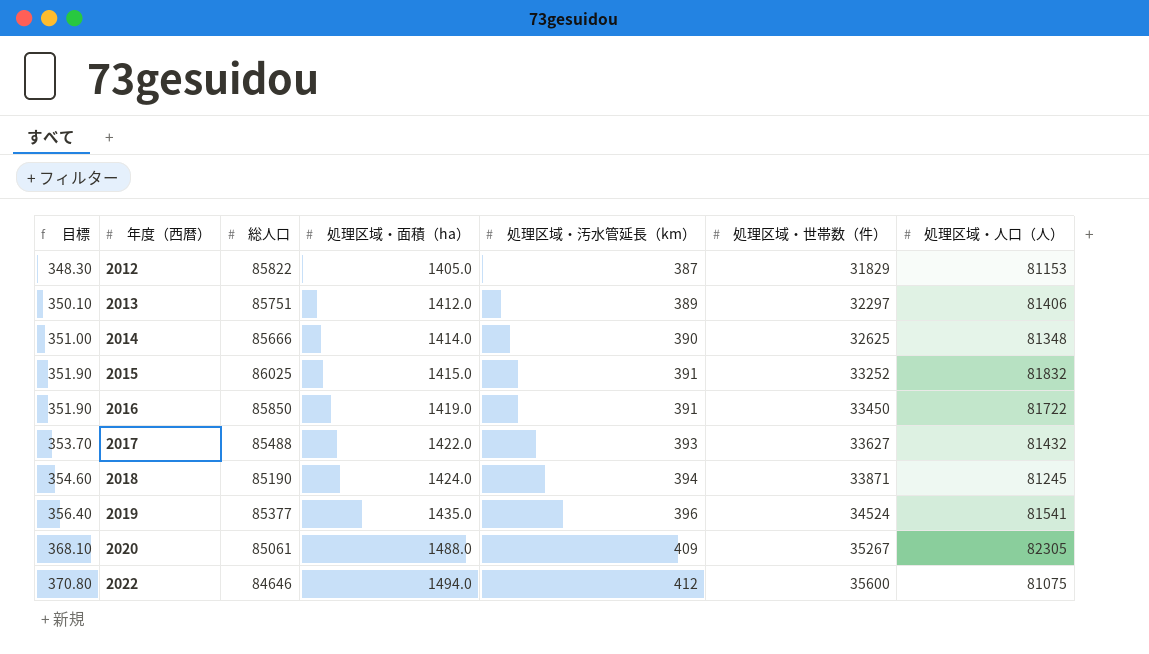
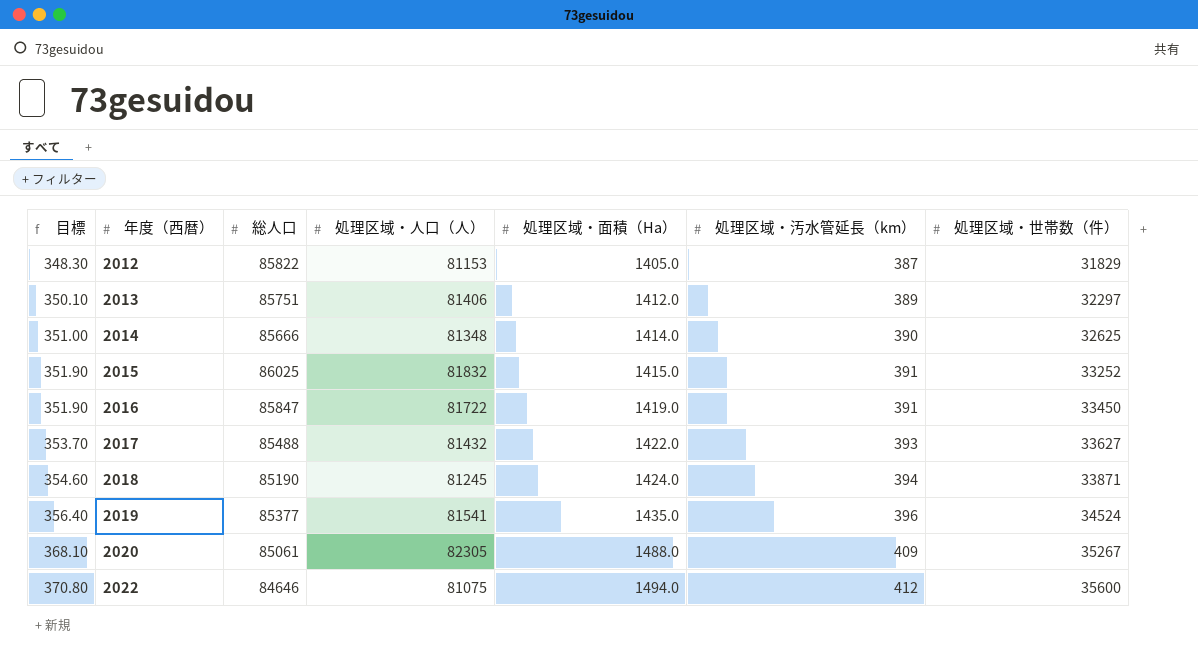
column 処理区域・人口（人） | position: 7 -> 4
column name: 処理区域・面積（ha） -> 処理区域・面積（Ha）
2016 | 総人口: 85850 -> 85847

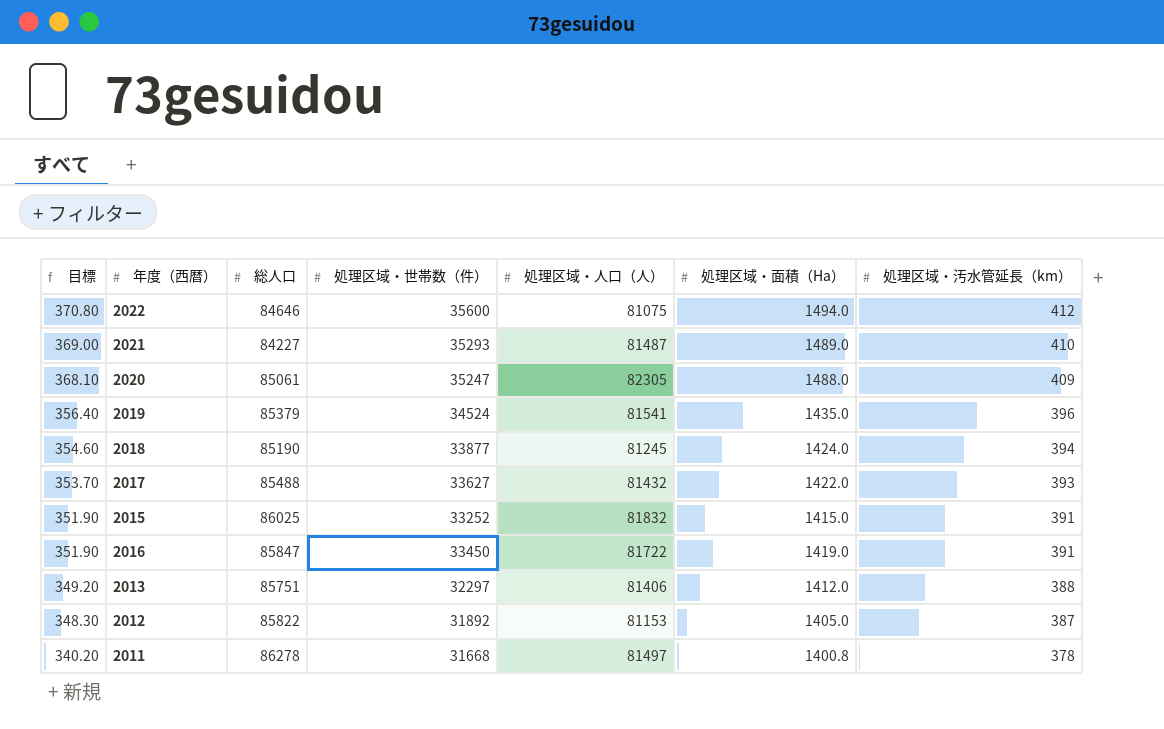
row order: 目標 ascending -> 目標 descending
column 処理区域・世帯数（件） | position: 7 -> 4
row 2014: 351.00 | 85666 | 81348 | 1414.0 | 390 | 32625 -> none
row 2021: none -> 369.00 | 84227 | 35293 | 81487 | 1489.0 | 410
2020 | 処理区域・世帯数（件）: 35267 -> 35247
2019 | 総人口: 85377 -> 85379
2018 | 処理区域・世帯数（件）: 33871 -> 33877
2013 | 目標: 350.10 -> 349.20
2013 | 処理区域・汚水管延長（km）: 389 -> 388
2012 | 処理区域・世帯数（件）: 31829 -> 31892
row 2011: none -> 340.20 | 86278 | 31668 | 81497 | 1400.8 | 378

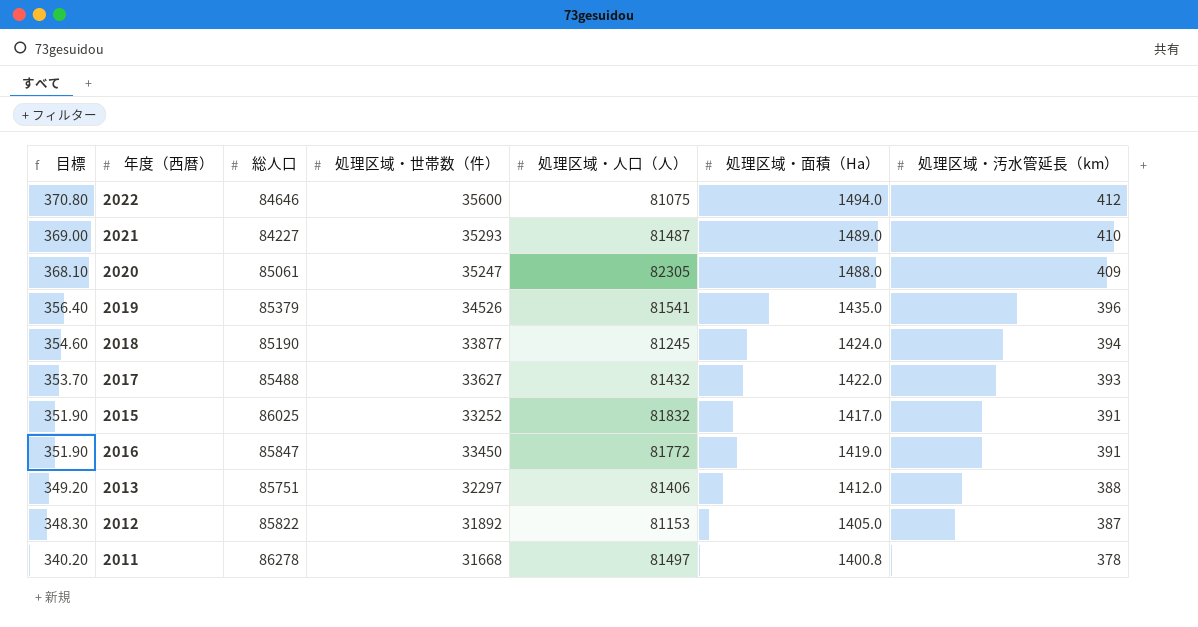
2019 | 処理区域・世帯数（件）: 34524 -> 34526
2015 | 処理区域・面積（Ha）: 1415.0 -> 1417.0
2016 | 処理区域・人口（人）: 81722 -> 81772

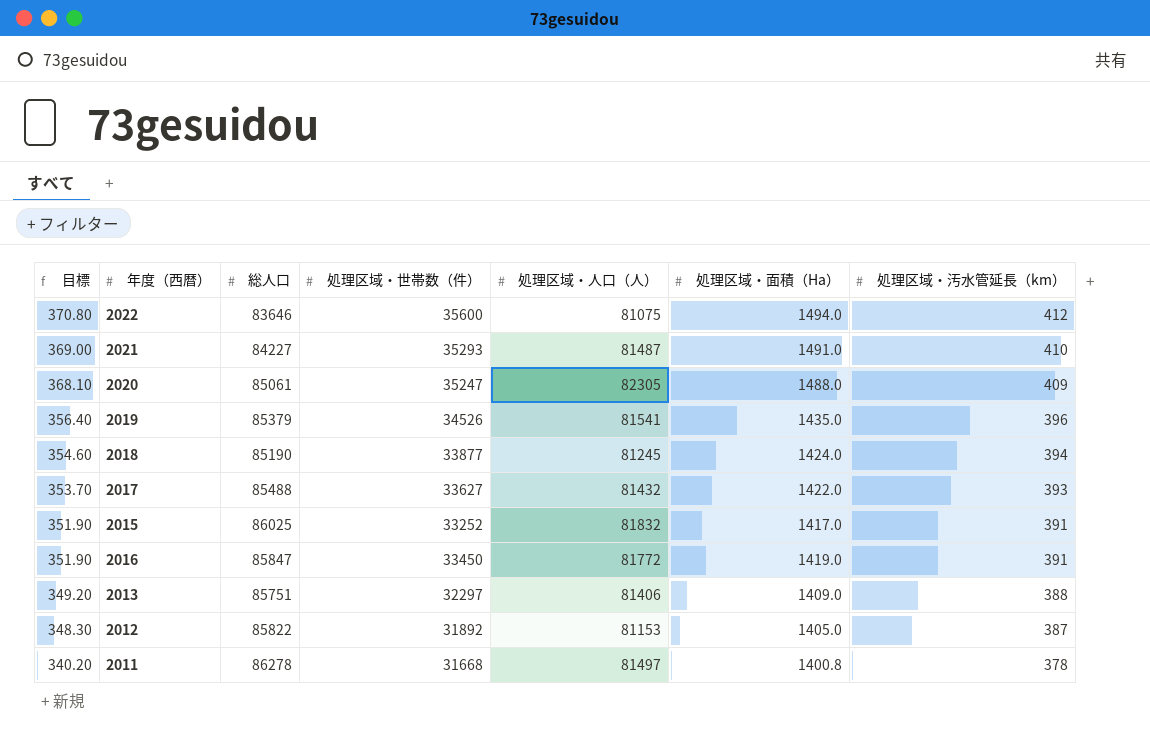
2022 | 総人口: 84646 -> 83646
2021 | 処理区域・面積（Ha）: 1489.0 -> 1491.0
2013 | 処理区域・面積（Ha）: 1412.0 -> 1409.0

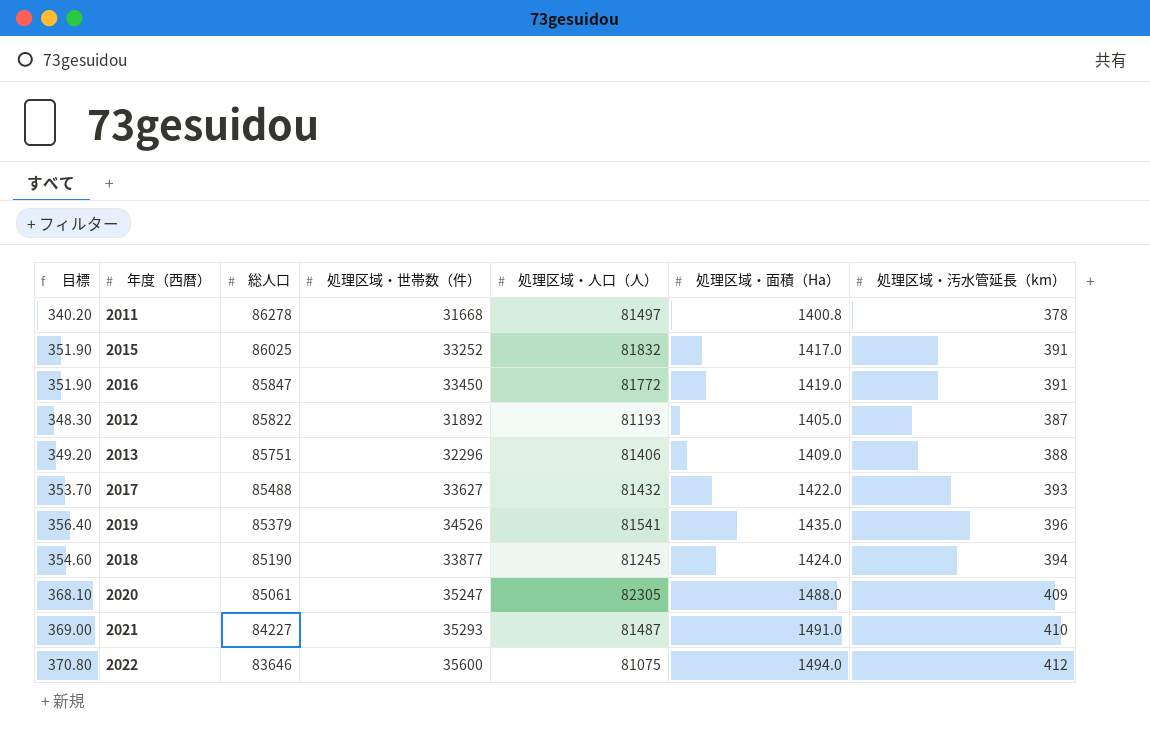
row order: 目標 descending -> 総人口 descending
2012 | 処理区域・人口（人）: 81153 -> 81193
2013 | 処理区域・世帯数（件）: 32297 -> 32296

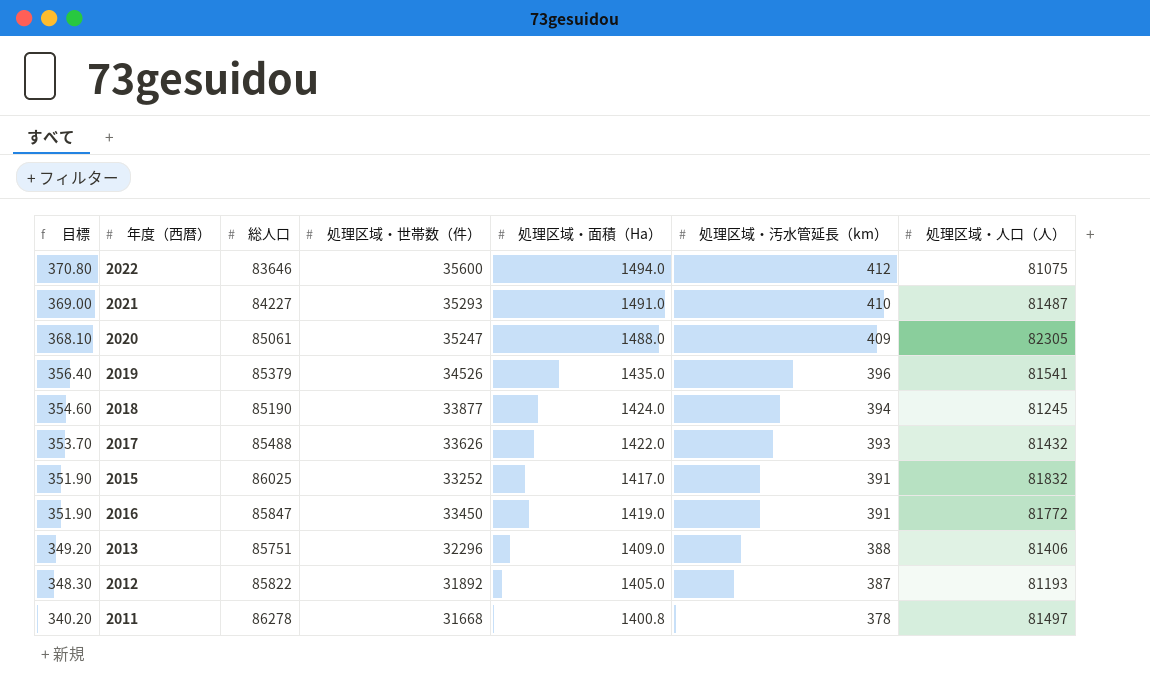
row order: 総人口 descending -> 目標 descending
column 処理区域・人口（人） | position: 5 -> 7
2017 | 処理区域・世帯数（件）: 33627 -> 33626

